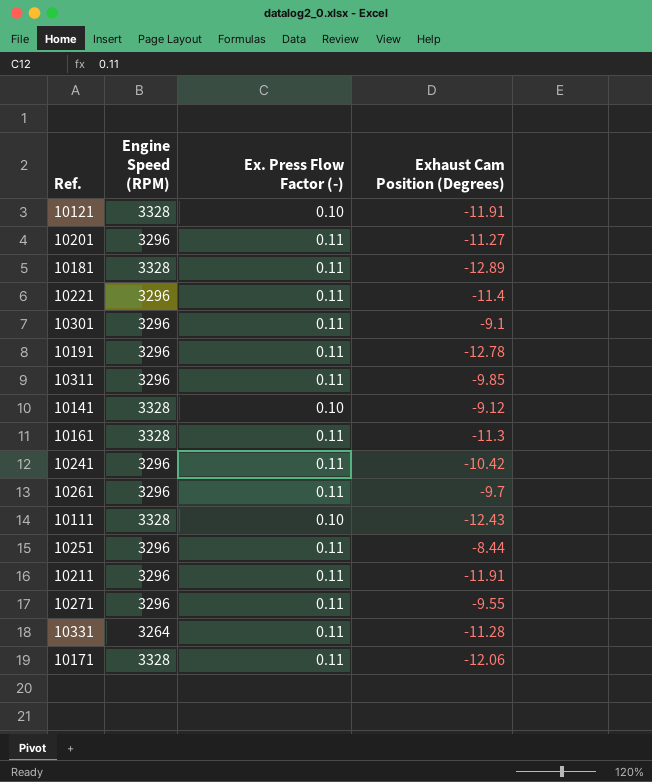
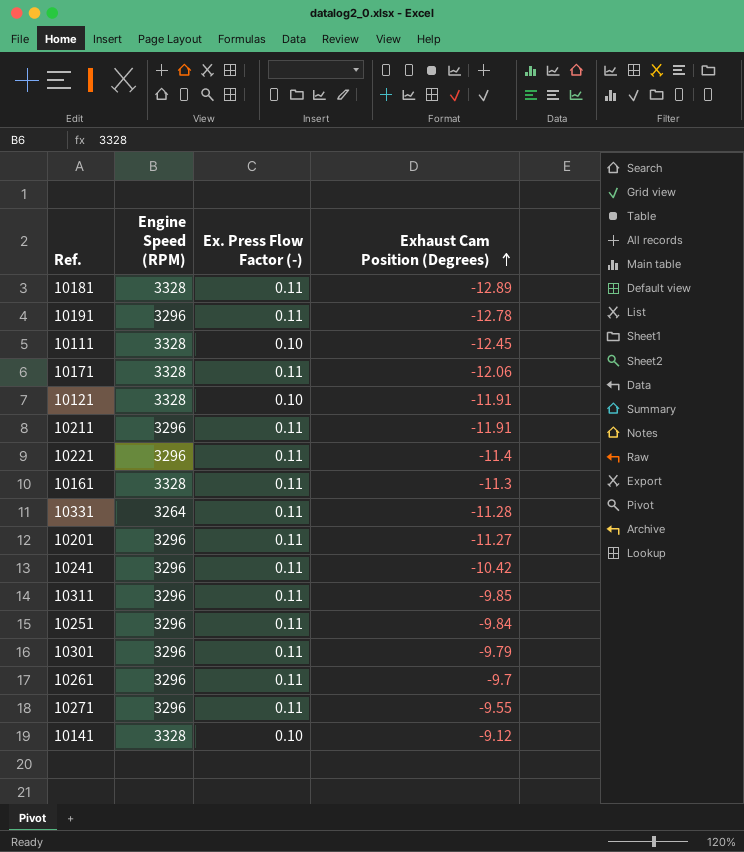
row order: none -> Exhaust Cam Position (Degrees) ascending
10111 | Exhaust Cam Position (Degrees): -12.43 -> -12.45
10251 | Exhaust Cam Position (Degrees): -8.44 -> -9.84
10301 | Exhaust Cam Position (Degrees): -9.1 -> -9.79

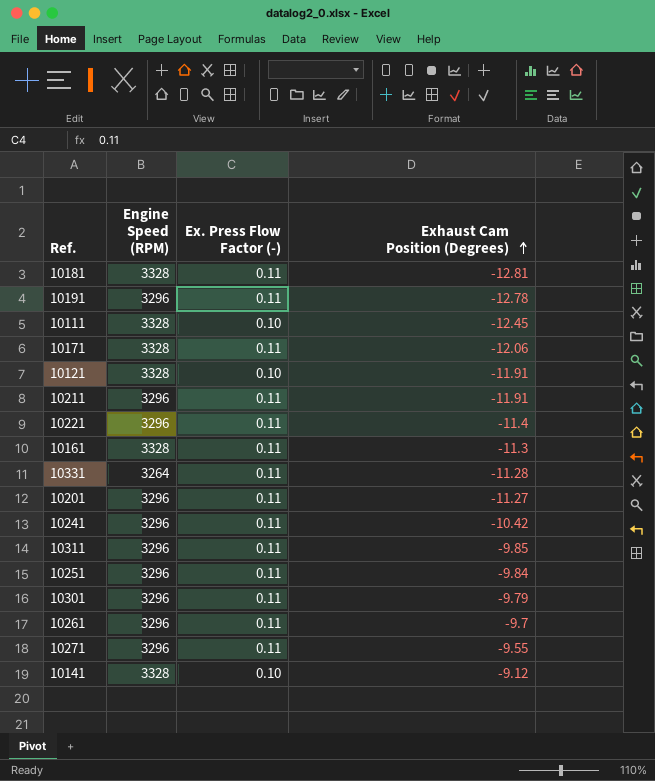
10181 | Exhaust Cam Position (Degrees): -12.89 -> -12.81

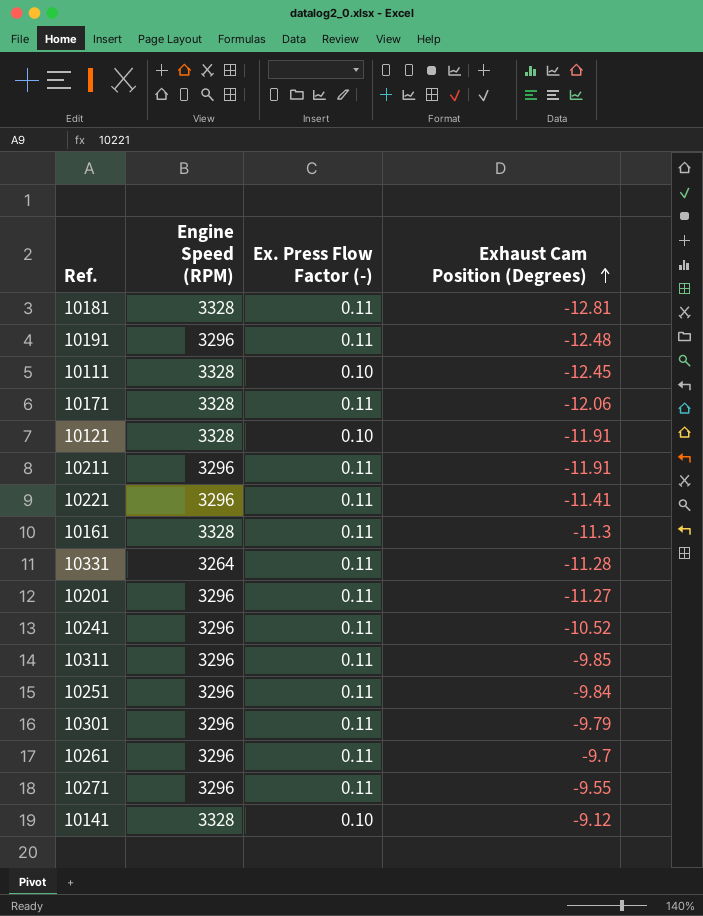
10191 | Exhaust Cam Position (Degrees): -12.78 -> -12.48
10221 | Exhaust Cam Position (Degrees): -11.4 -> -11.41
10241 | Exhaust Cam Position (Degrees): -10.42 -> -10.52

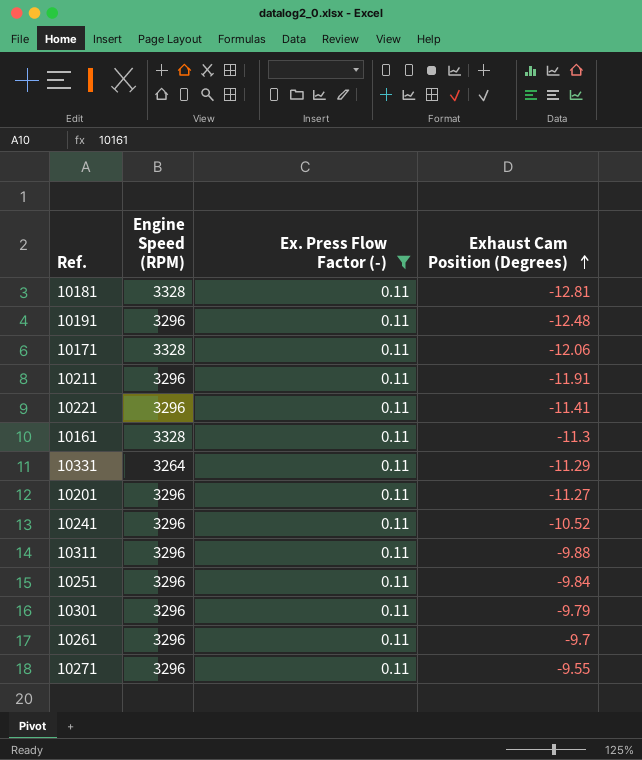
filter: none -> Ex. Press Flow Factor (-) = 0.11
10331 | Exhaust Cam Position (Degrees): -11.28 -> -11.29
10311 | Exhaust Cam Position (Degrees): -9.85 -> -9.88

